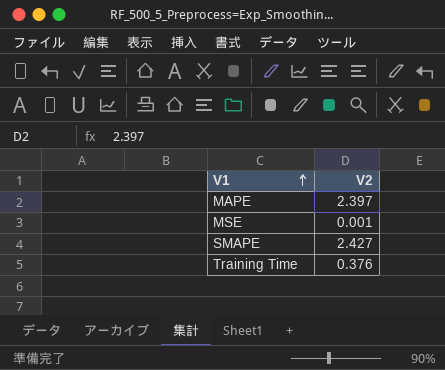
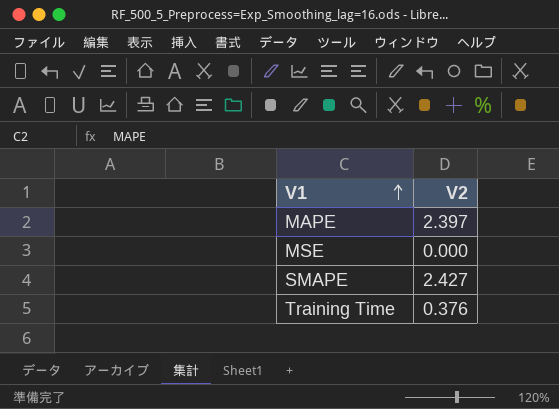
MSE | V2: 0.001 -> 0.000

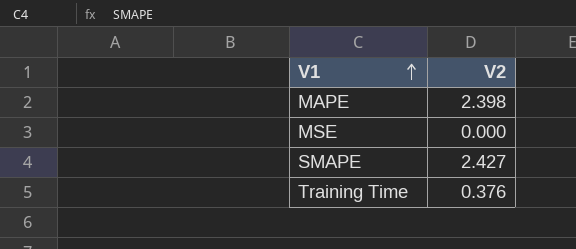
MAPE | V2: 2.397 -> 2.398

